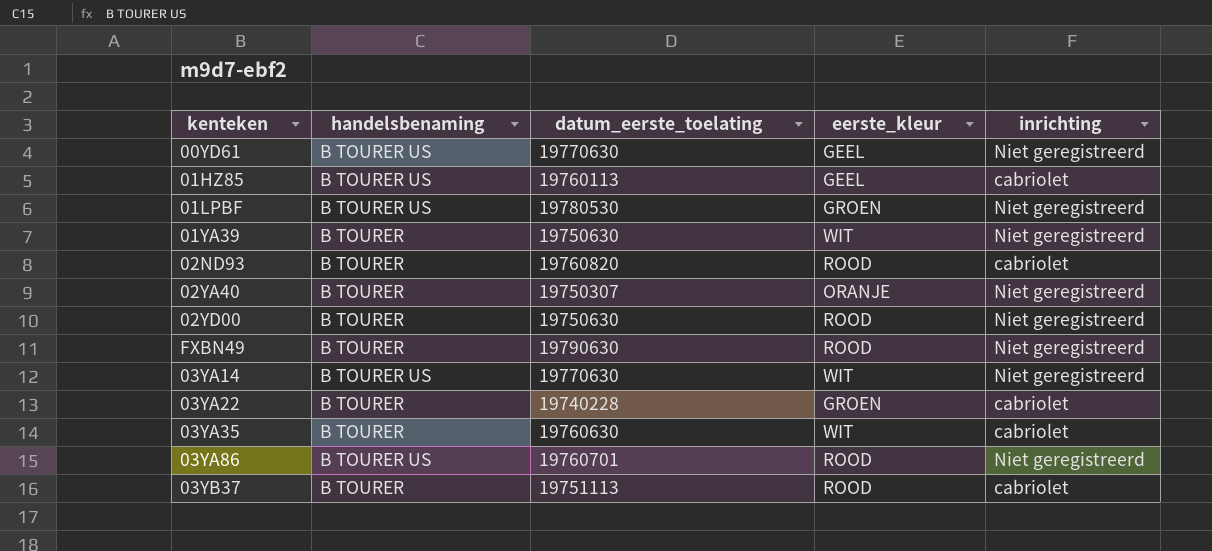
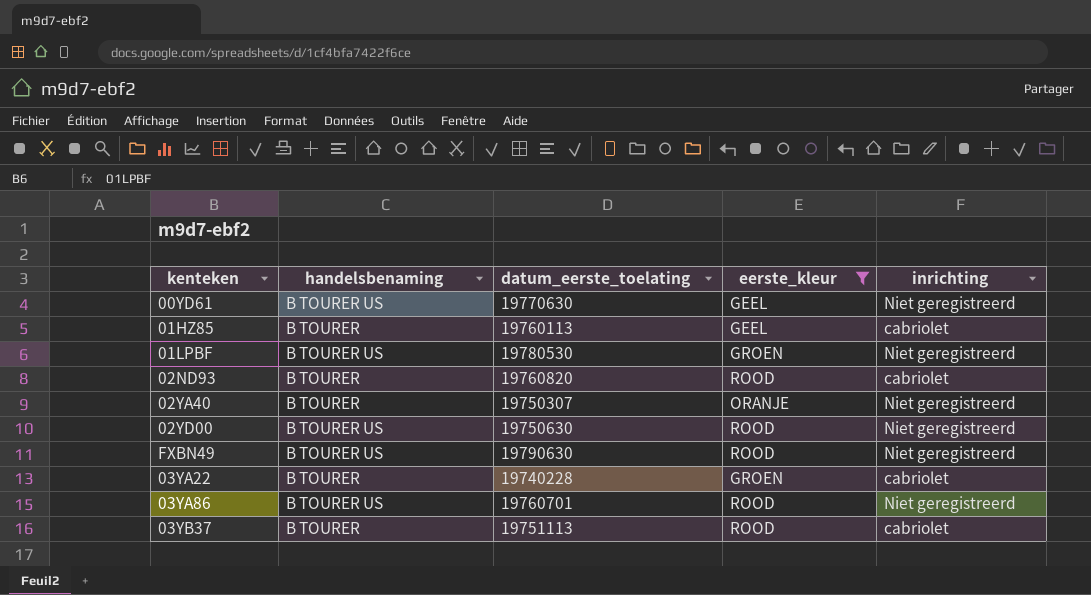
filter: none -> eerste_kleur != WIT
01HZ85 | handelsbenaming: B TOURER US -> B TOURER
02YD00 | handelsbenaming: B TOURER -> B TOURER US
FXBN49 | handelsbenaming: B TOURER -> B TOURER US

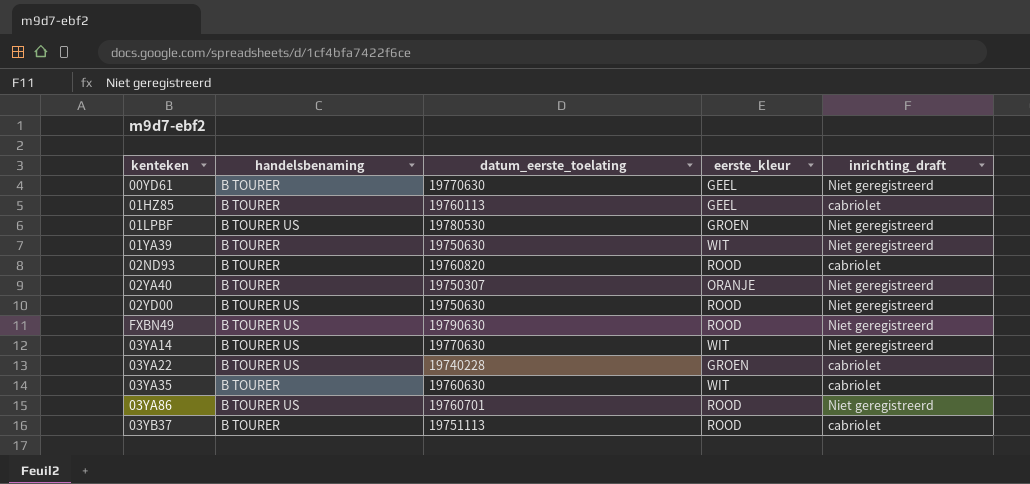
filter: eerste_kleur != WIT -> none
column name: inrichting -> inrichting_draft
00YD61 | handelsbenaming: B TOURER US -> B TOURER
03YA22 | handelsbenaming: B TOURER -> B TOURER US

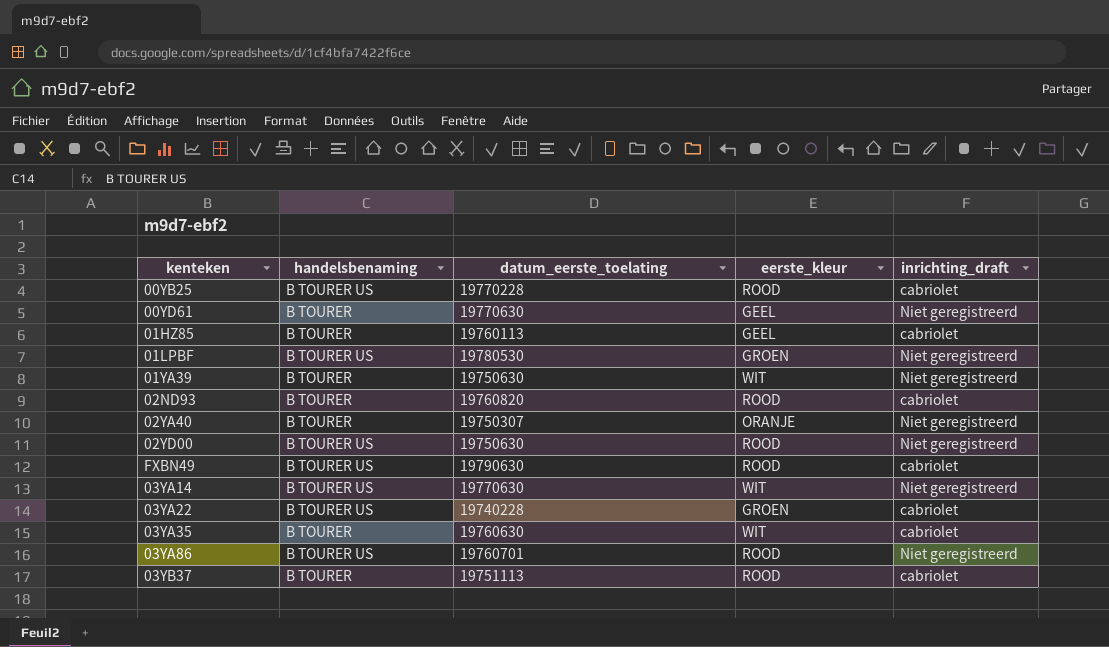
row 00YB25: none -> B TOURER US | 19770228 | ROOD | cabriolet
FXBN49 | inrichting_draft: Niet geregistreerd -> cabriolet

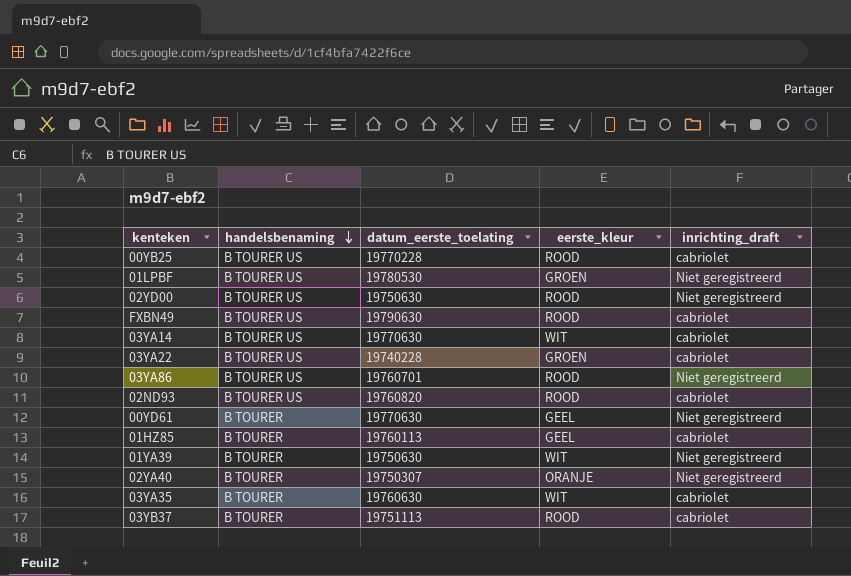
row order: none -> handelsbenaming descending
03YA14 | inrichting_draft: Niet geregistreerd -> cabriolet
02ND93 | handelsbenaming: B TOURER -> B TOURER US

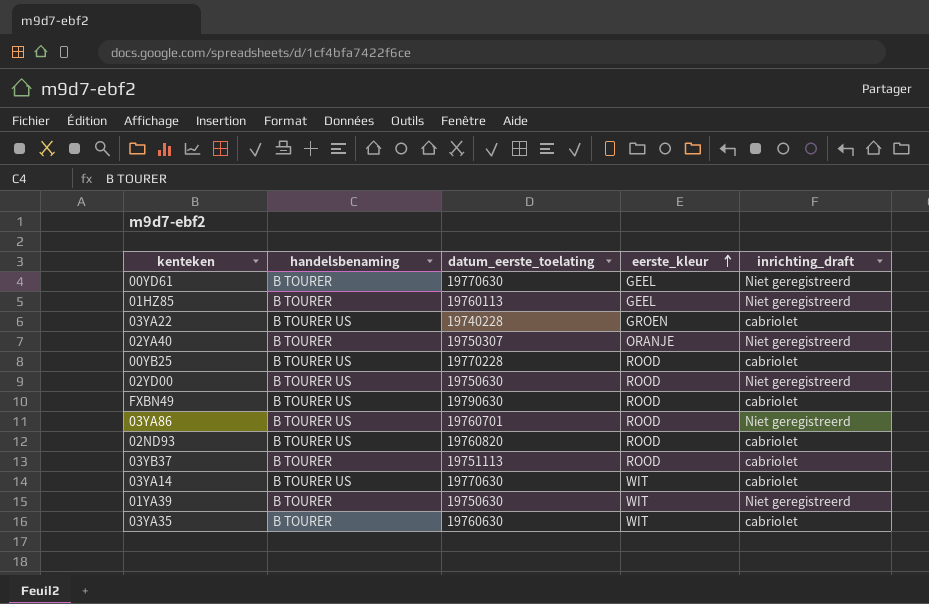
row order: handelsbenaming descending -> eerste_kleur ascending
row 01LPBF: B TOURER US | 19780530 | GROEN | Niet geregistreerd -> none
01HZ85 | inrichting_draft: cabriolet -> Niet geregistreerd

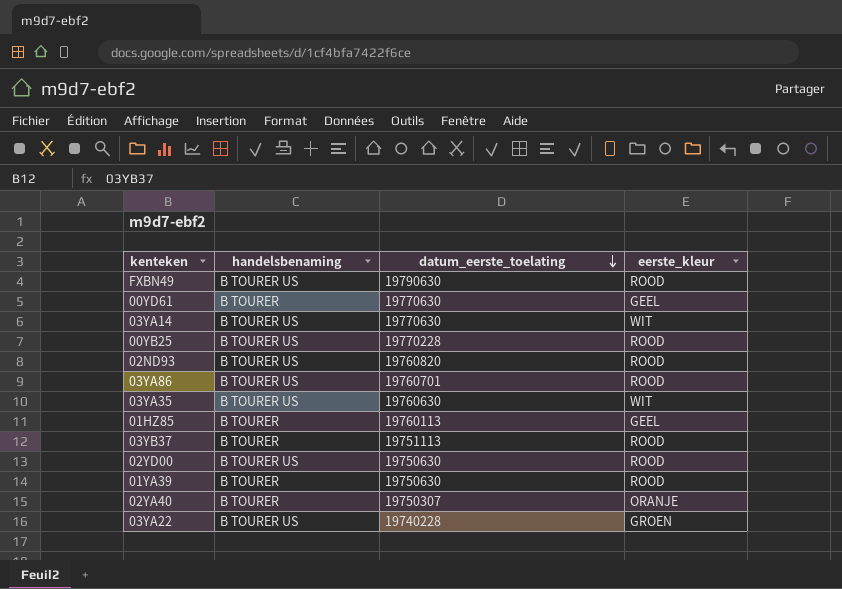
row order: eerste_kleur ascending -> datum_eerste_toelating descending
column inrichting_draft | position: 5 -> none
03YA35 | handelsbenaming: B TOURER -> B TOURER US
01YA39 | eerste_kleur: WIT -> ROOD

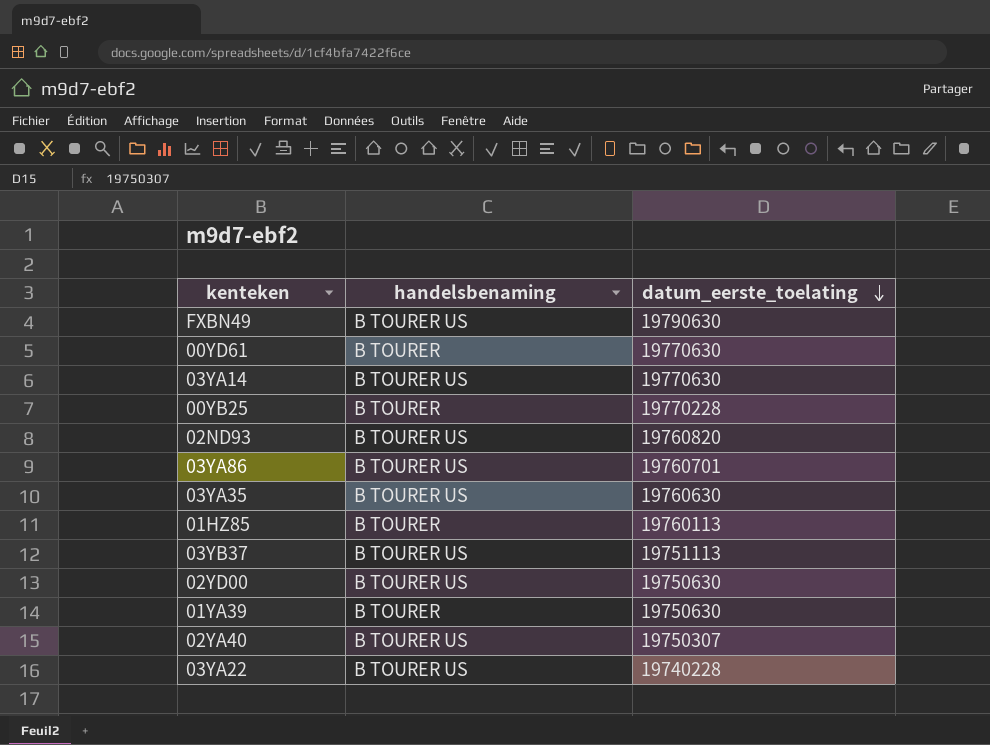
column eerste_kleur | position: 4 -> none
00YB25 | handelsbenaming: B TOURER US -> B TOURER
03YB37 | handelsbenaming: B TOURER -> B TOURER US
02YA40 | handelsbenaming: B TOURER -> B TOURER US

